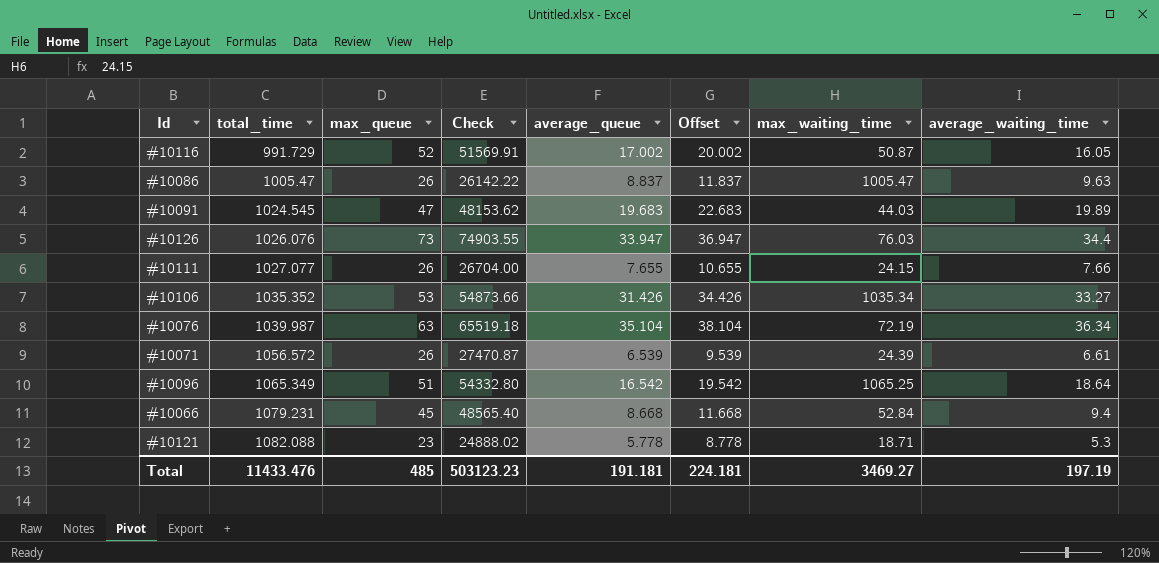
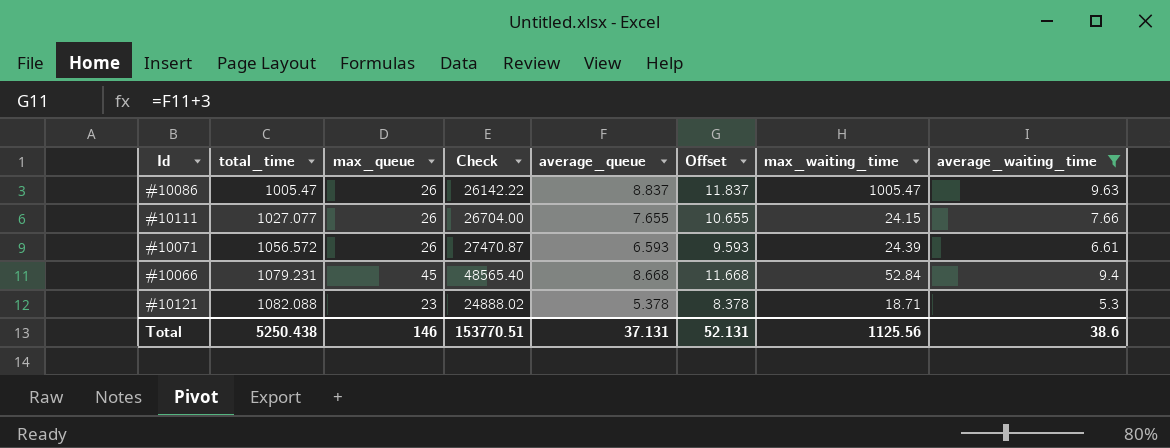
filter: none -> average_waiting_time <= 9.63
#10071 | average_queue: 6.539 -> 6.593
#10071 | Offset: 9.539 -> 9.593
#10121 | average_queue: 5.778 -> 5.378
#10121 | Offset: 8.778 -> 8.378
Total | total_time: 11433.476 -> 5250.438
Total | max_queue: 485 -> 146
Total | Check: 503123.23 -> 153770.51
Total | average_queue: 191.181 -> 37.131
Total | Offset: 224.181 -> 52.131
Total | max_waiting_time: 3469.27 -> 1125.56
Total | average_waiting_time: 197.19 -> 38.6

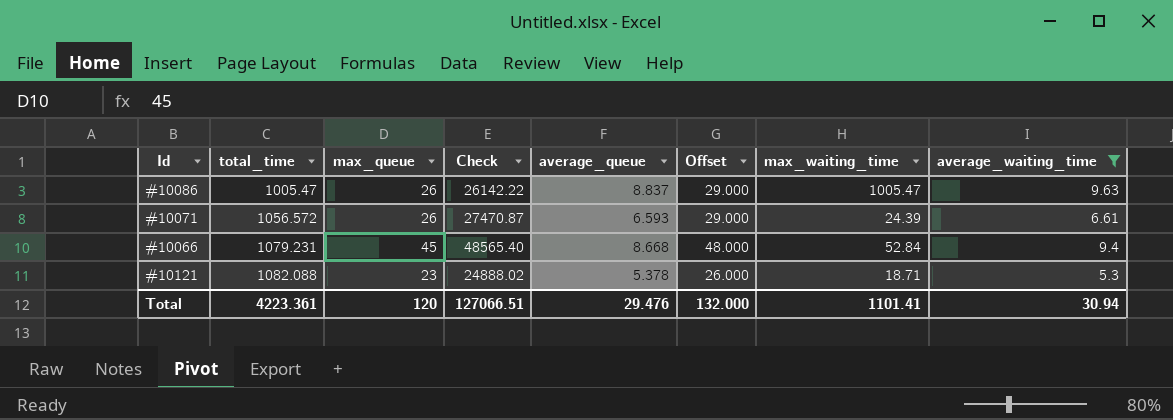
column Offset | formula: [average_queue] + 3 -> [max_queue] + 3
row #10111: 1027.077 | 26 | 26704.00 | 7.655 | 10.655 | 24.15 | 7.66 -> none
Total | total_time: 5250.438 -> 4223.361
Total | max_queue: 146 -> 120
Total | Check: 153770.51 -> 127066.51
Total | average_queue: 37.131 -> 29.476
Total | Offset: 52.131 -> 132.000
Total | max_waiting_time: 1125.56 -> 1101.41
Total | average_waiting_time: 38.6 -> 30.94

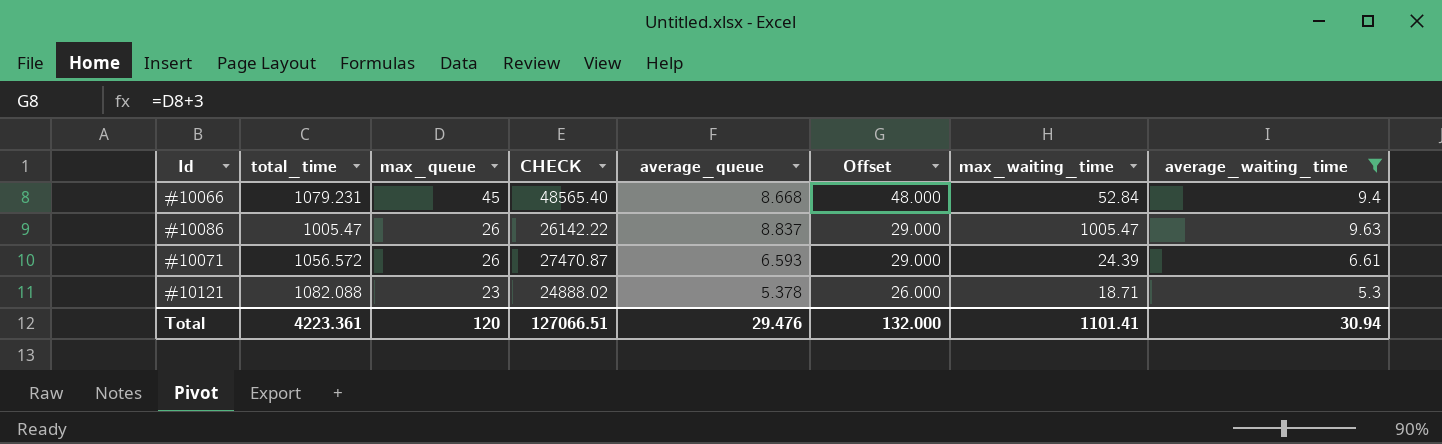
row order: total_time ascending -> max_queue descending
column name: Check -> CHECK

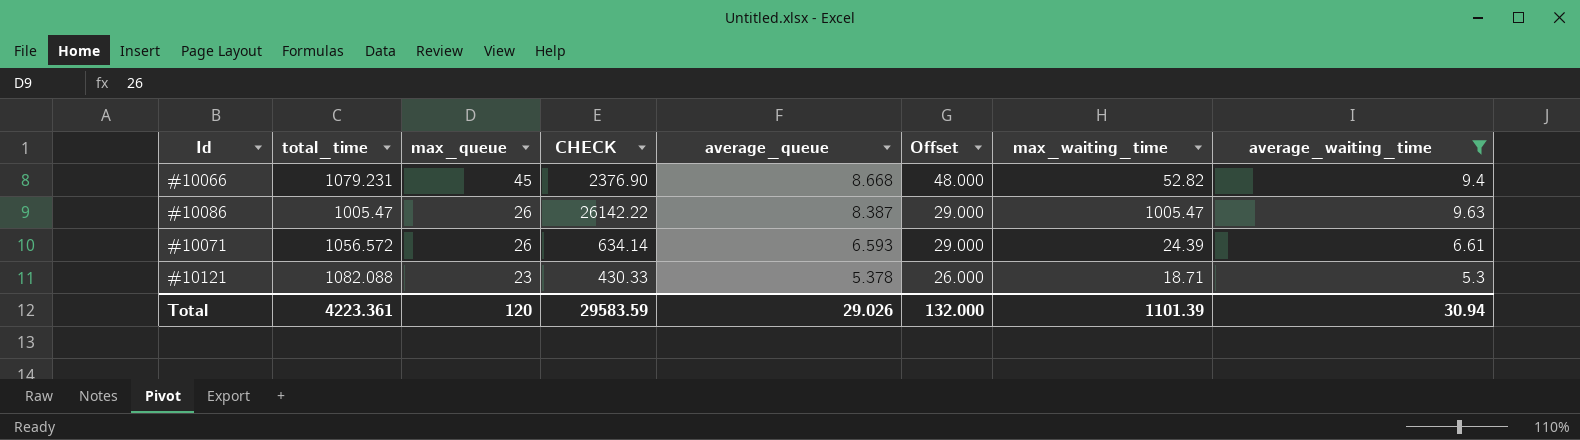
column CHECK | formula: [total_time] * [max_queue] -> [max_queue] * [max_waiting_time]
#10066 | max_waiting_time: 52.84 -> 52.82
#10086 | average_queue: 8.837 -> 8.387
Total | CHECK: 127066.51 -> 29583.59
Total | average_queue: 29.476 -> 29.026
Total | max_waiting_time: 1101.41 -> 1101.39

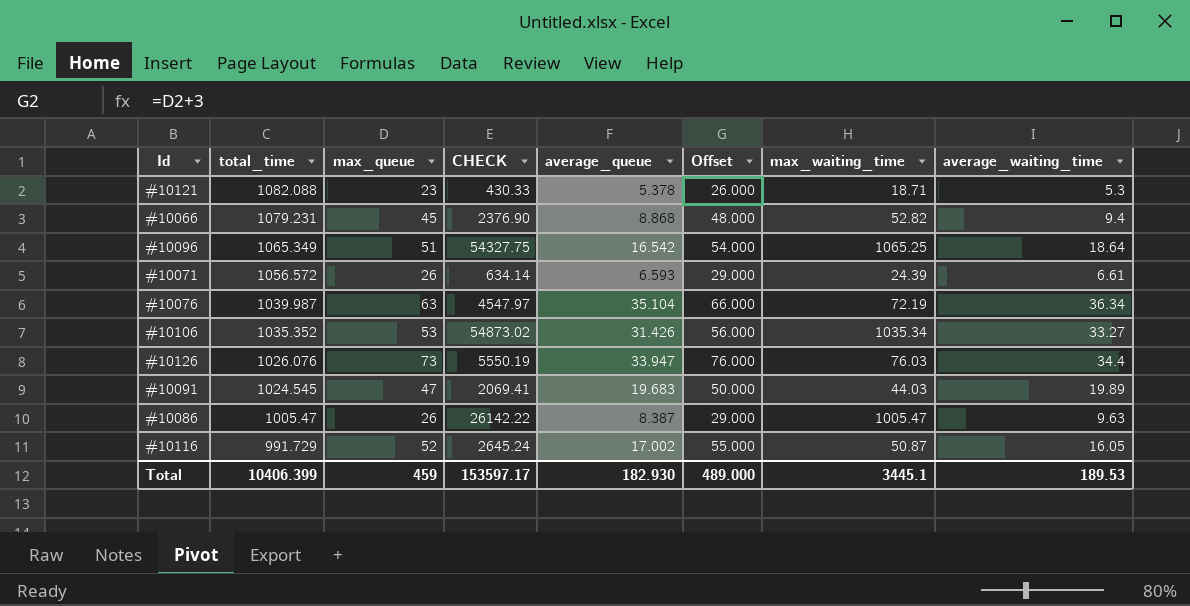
filter: average_waiting_time <= 9.63 -> none
row order: max_queue descending -> total_time descending
#10066 | average_queue: 8.668 -> 8.868
Total | total_time: 4223.361 -> 10406.399
Total | max_queue: 120 -> 459
Total | CHECK: 29583.59 -> 153597.17
Total | average_queue: 29.026 -> 182.930
Total | Offset: 132.000 -> 489.000
Total | max_waiting_time: 1101.39 -> 3445.1
Total | average_waiting_time: 30.94 -> 189.53

